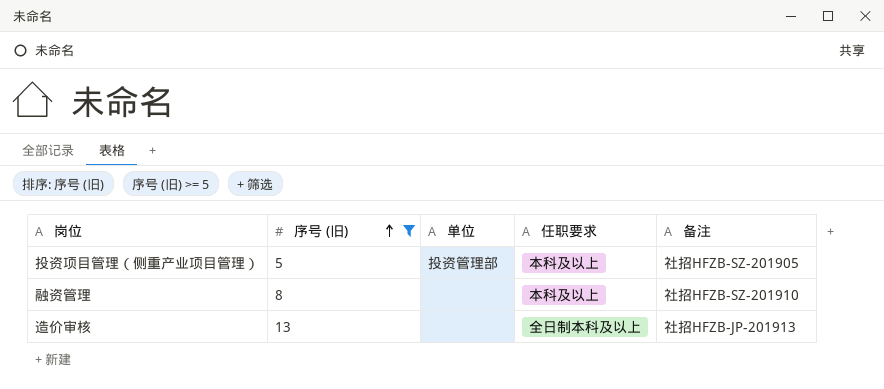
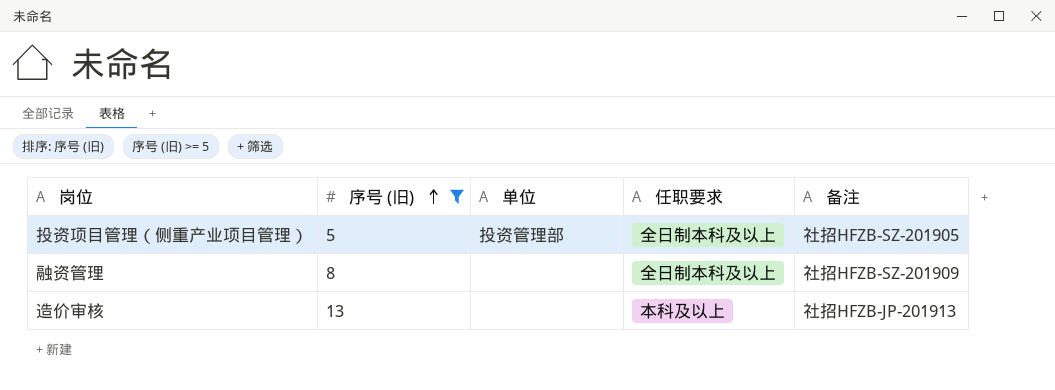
投资项目管理（侧重产业项目管理） | 任职要求: 本科及以上 -> 全日制本科及以上
融资管理 | 任职要求: 本科及以上 -> 全日制本科及以上
融资管理 | 备注: 社招HFZB-SZ-201910 -> 社招HFZB-SZ-201909
造价审核 | 任职要求: 全日制本科及以上 -> 本科及以上

